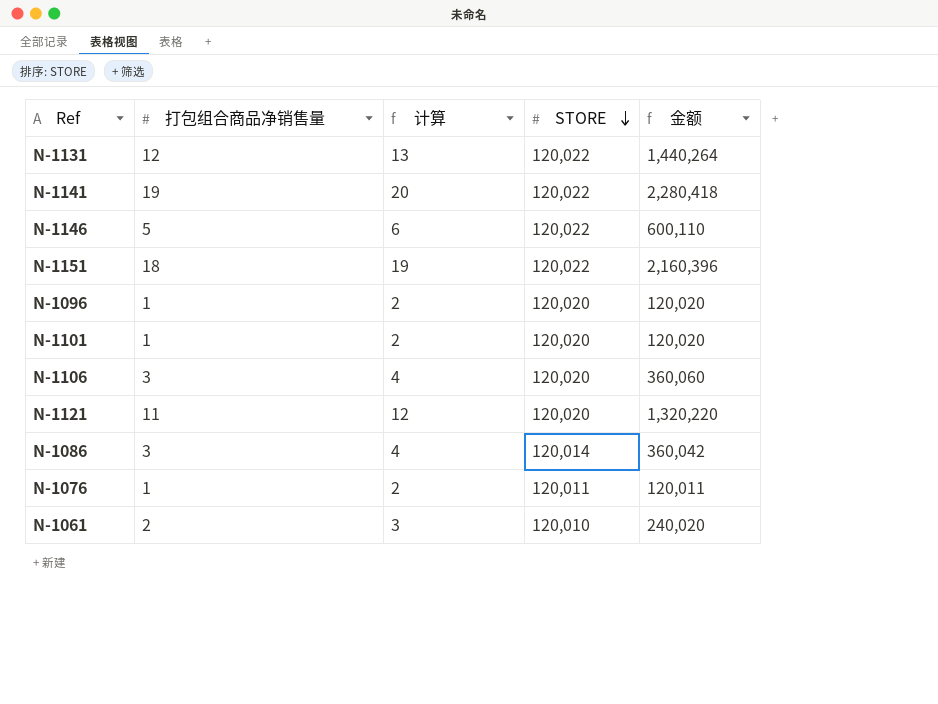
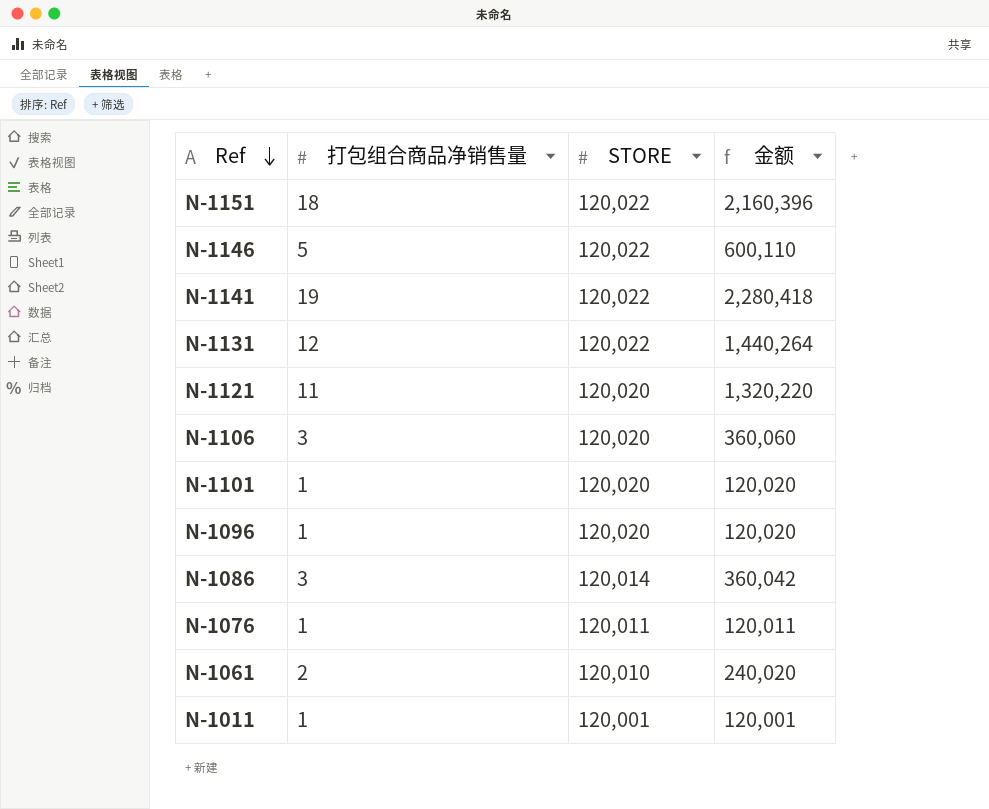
row order: STORE descending -> Ref descending
column 计算 | formula: [打包组合商品净销售量] + 1 -> none
row N-1011: none -> 1 | 120,001 | 120,001

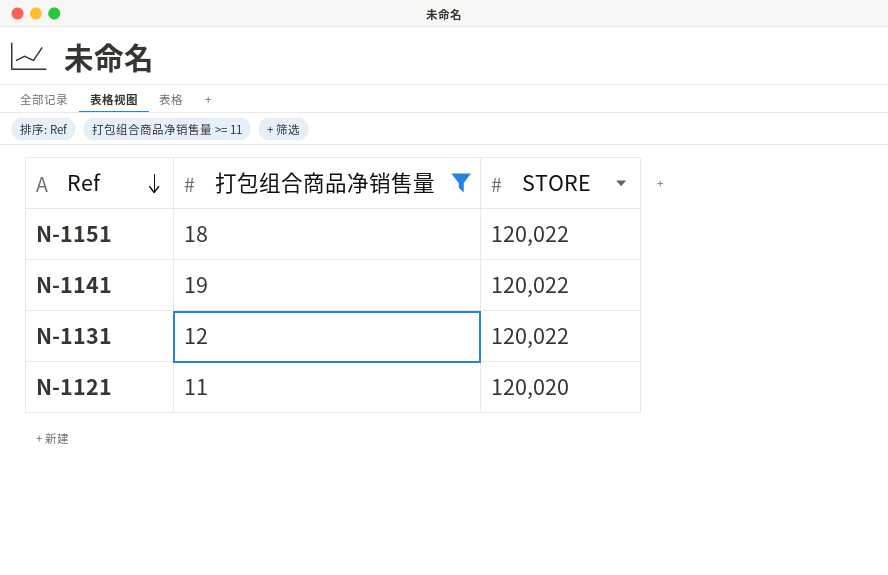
filter: none -> 打包组合商品净销售量 >= 11
column 金额 | formula: [打包组合商品净销售量] * [STORE] -> none

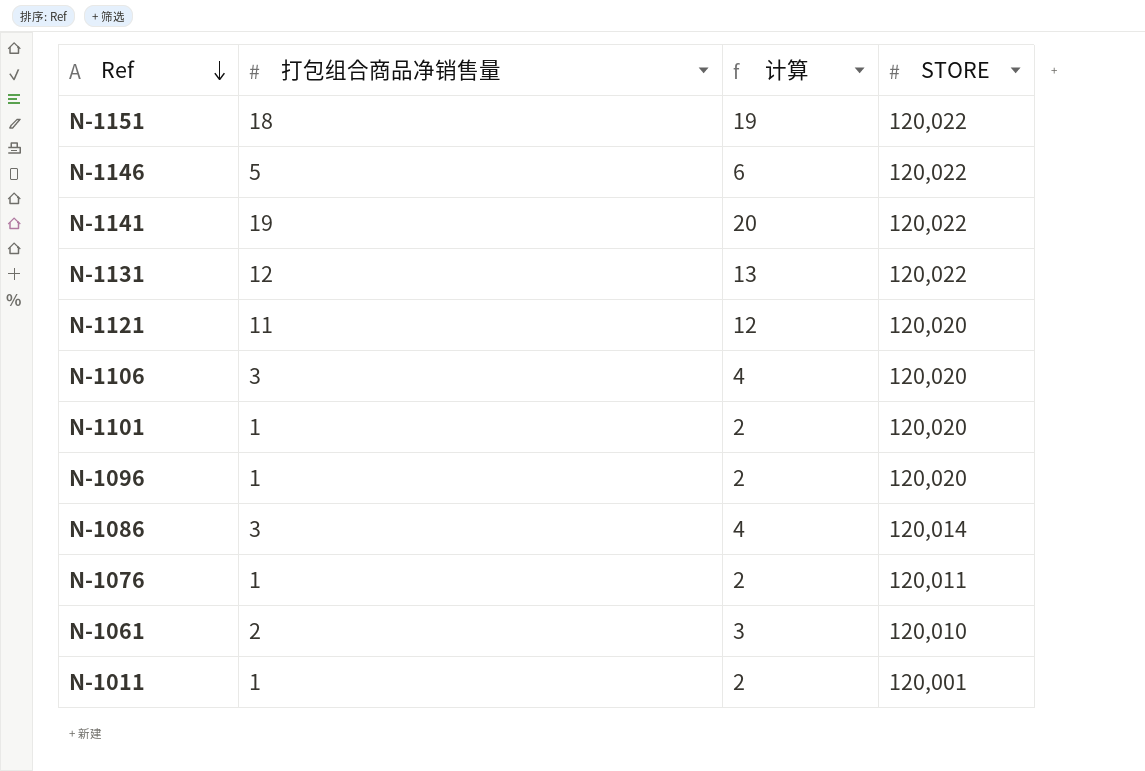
filter: 打包组合商品净销售量 >= 11 -> none
column 计算 | formula: none -> [打包组合商品净销售量] + 1

